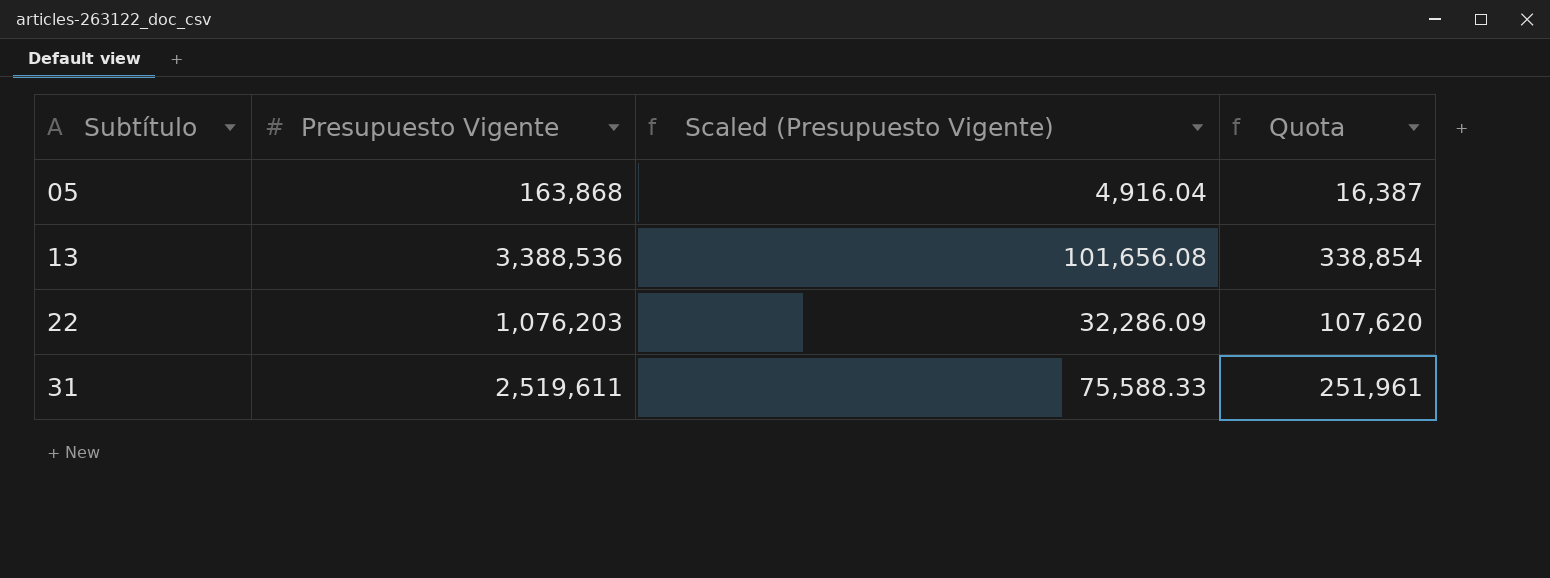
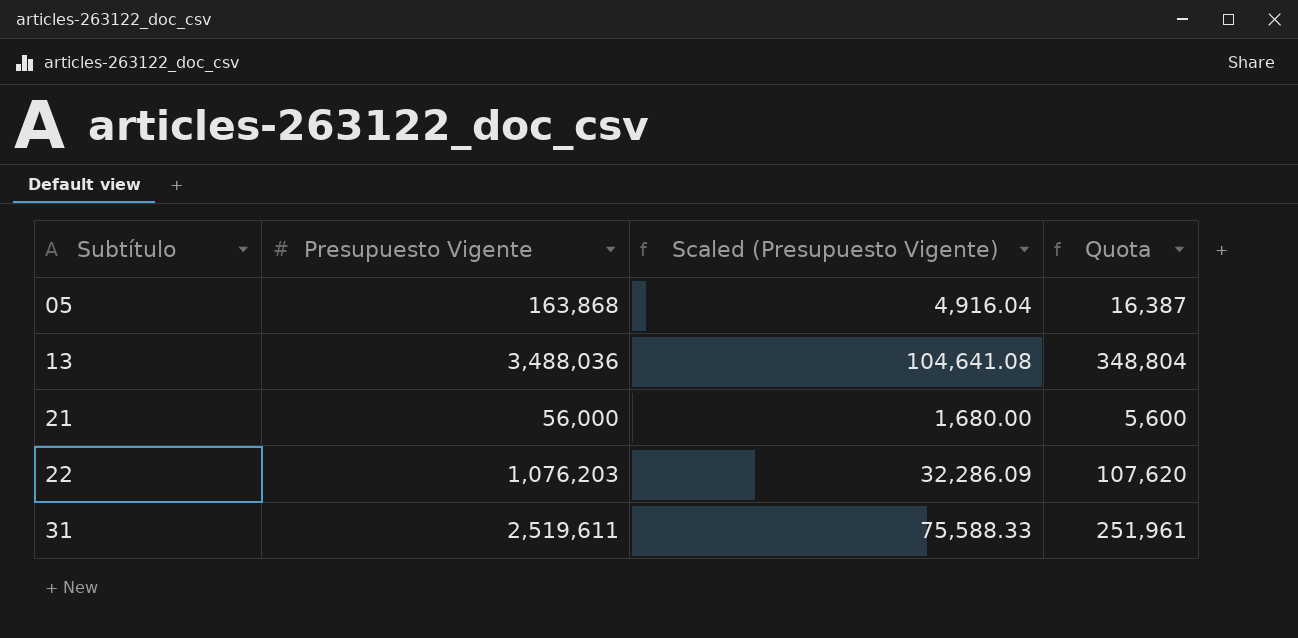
13 | Presupuesto Vigente: 3,388,536 -> 3,488,036
13 | Scaled (Presupuesto Vigente): 101,656.08 -> 104,641.08
13 | Quota: 338,854 -> 348,804
row 21: none -> 56,000 | 1,680.00 | 5,600

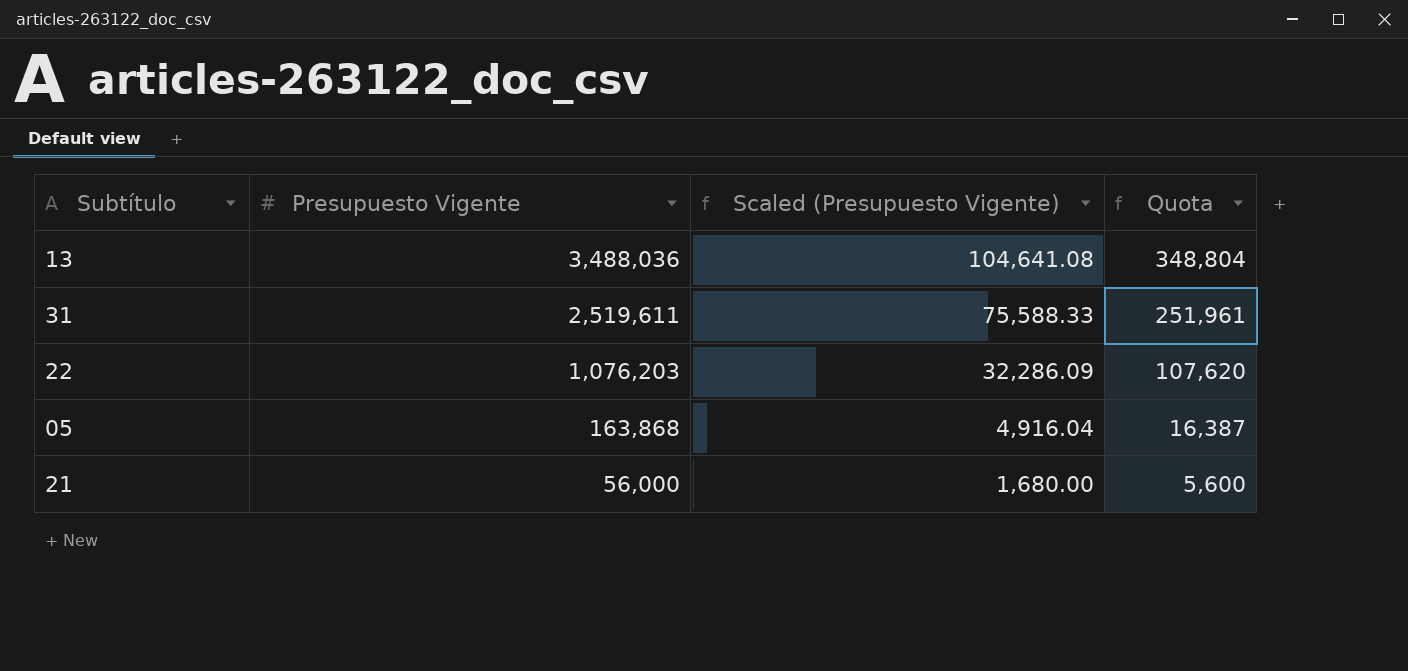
row order: Subtítulo ascending -> Presupuesto Vigente descending

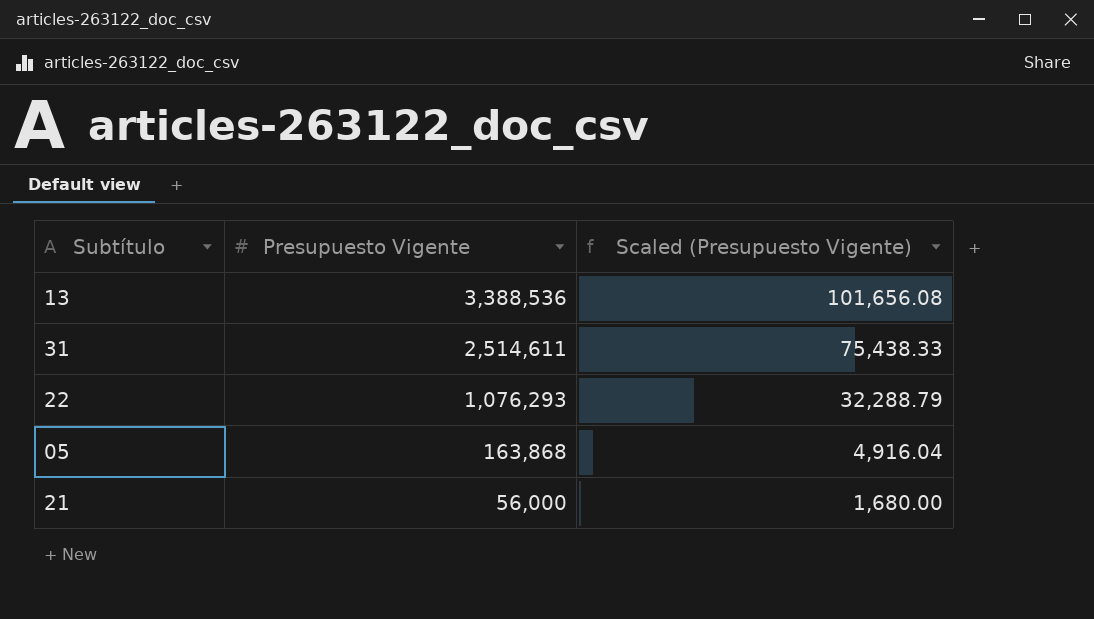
column Quota | formula: [Presupuesto Vigente] * 0.1 -> none
13 | Presupuesto Vigente: 3,488,036 -> 3,388,536
13 | Scaled (Presupuesto Vigente): 104,641.08 -> 101,656.08
31 | Presupuesto Vigente: 2,519,611 -> 2,514,611
31 | Scaled (Presupuesto Vigente): 75,588.33 -> 75,438.33
22 | Presupuesto Vigente: 1,076,203 -> 1,076,293
22 | Scaled (Presupuesto Vigente): 32,286.09 -> 32,288.79

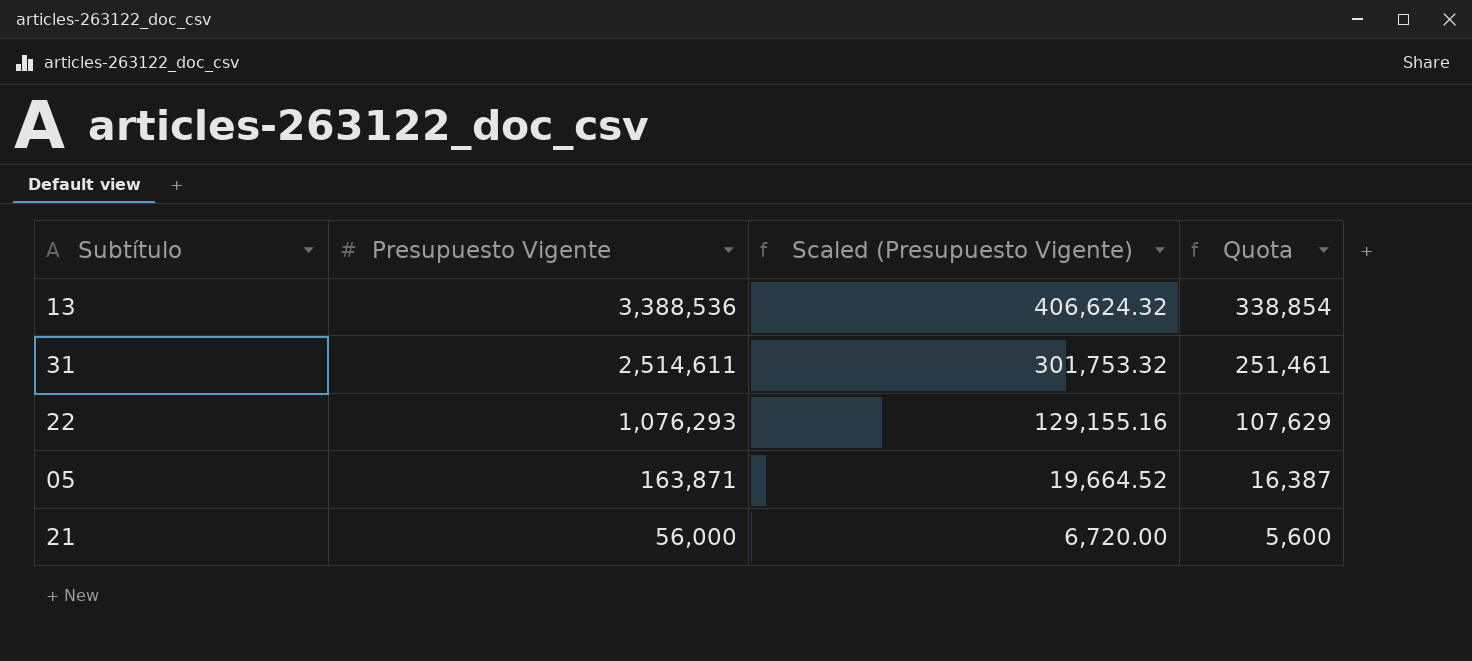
column Scaled (Presupuesto Vigente) | formula: [Presupuesto Vigente] * 0.03 -> [Presupuesto Vigente] * 0.12
column Quota | formula: none -> [Presupuesto Vigente] * 0.1
05 | Presupuesto Vigente: 163,868 -> 163,871

